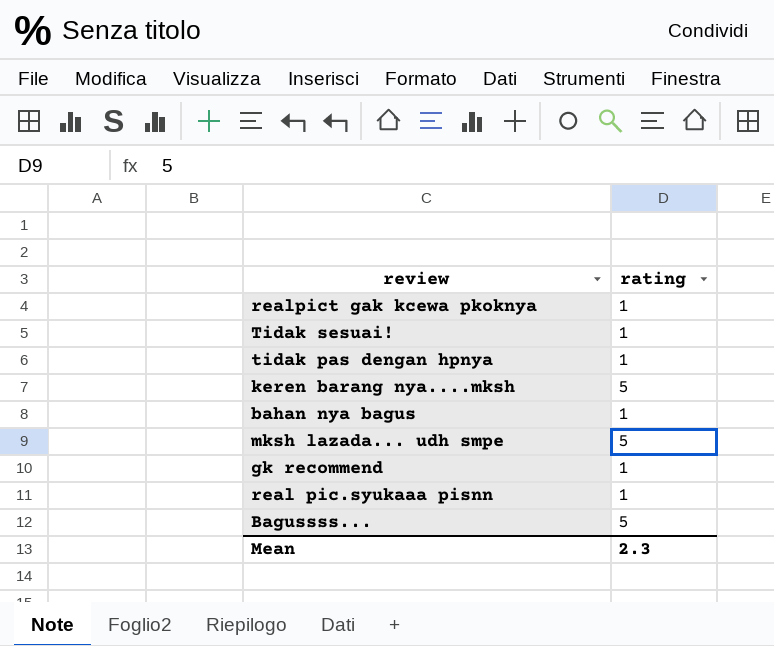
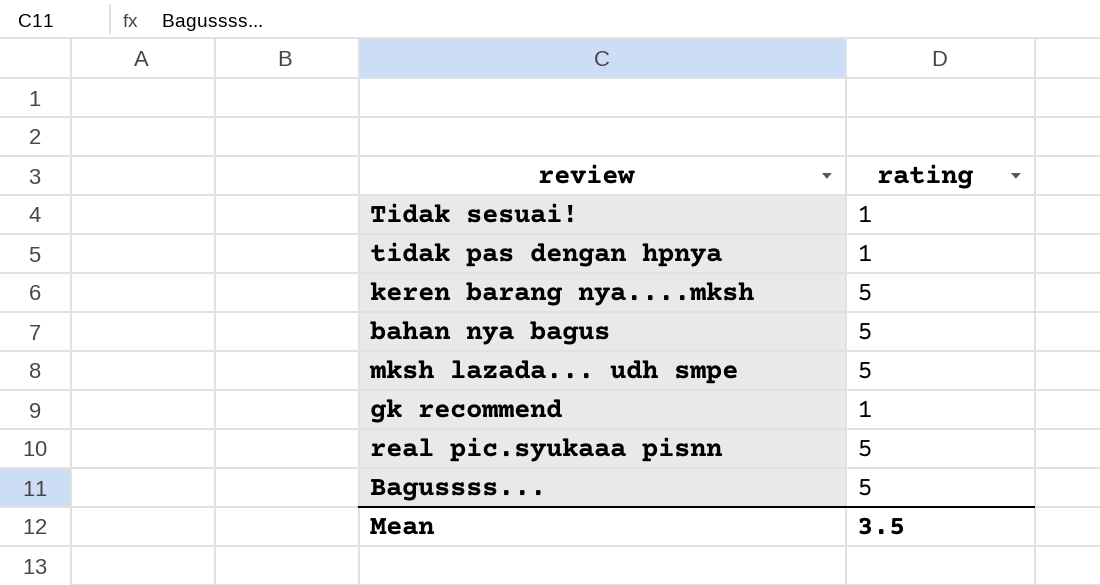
row realpict gak kcewa pkoknya: 1 -> none
bahan nya bagus | rating: 1 -> 5
real pic.syukaaa pisnn | rating: 1 -> 5
Mean | rating: 2.3 -> 3.5

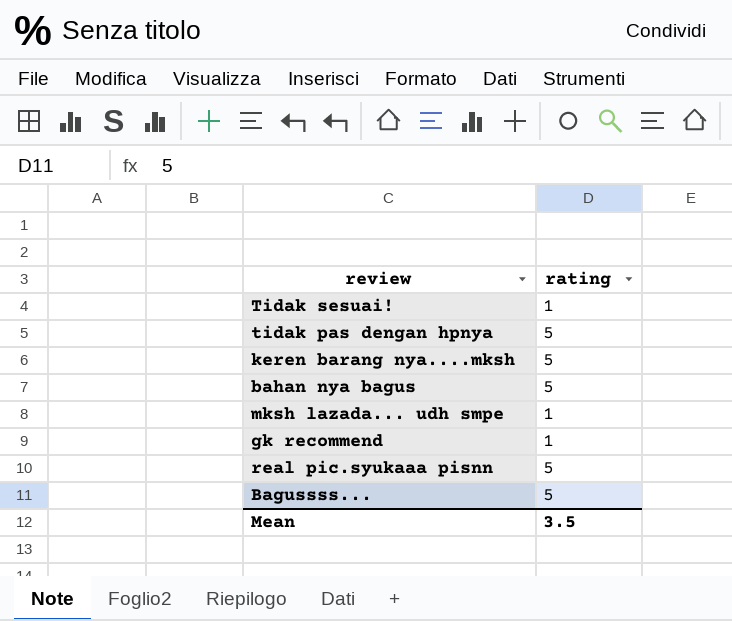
tidak pas dengan hpnya | rating: 1 -> 5
mksh lazada... udh smpe | rating: 5 -> 1

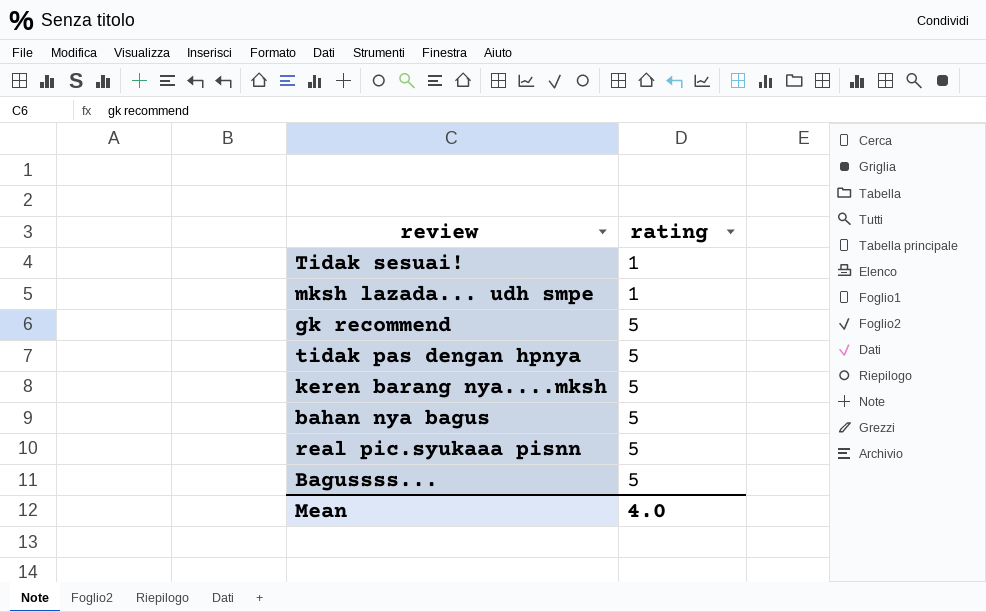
row order: none -> rating ascending
gk recommend | rating: 1 -> 5
Mean | rating: 3.5 -> 4.0

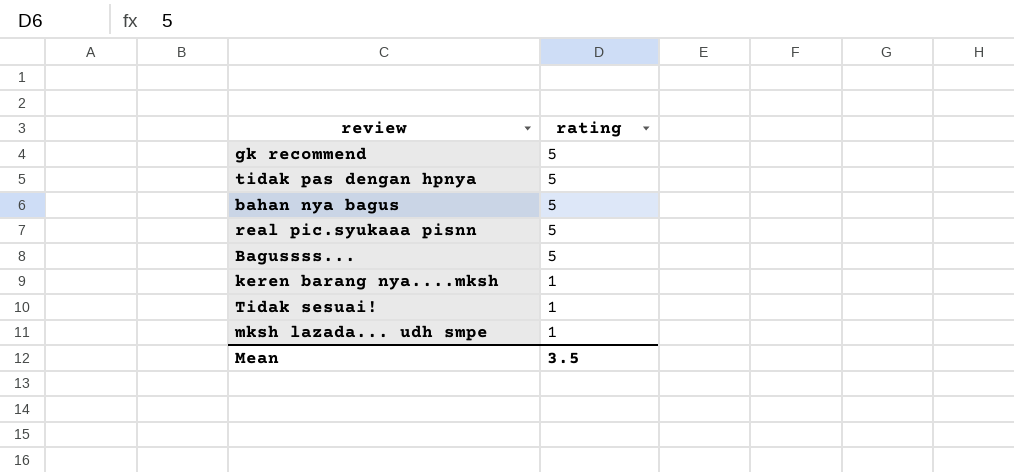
row order: rating ascending -> rating descending
keren barang nya....mksh | rating: 5 -> 1
Mean | rating: 4.0 -> 3.5

